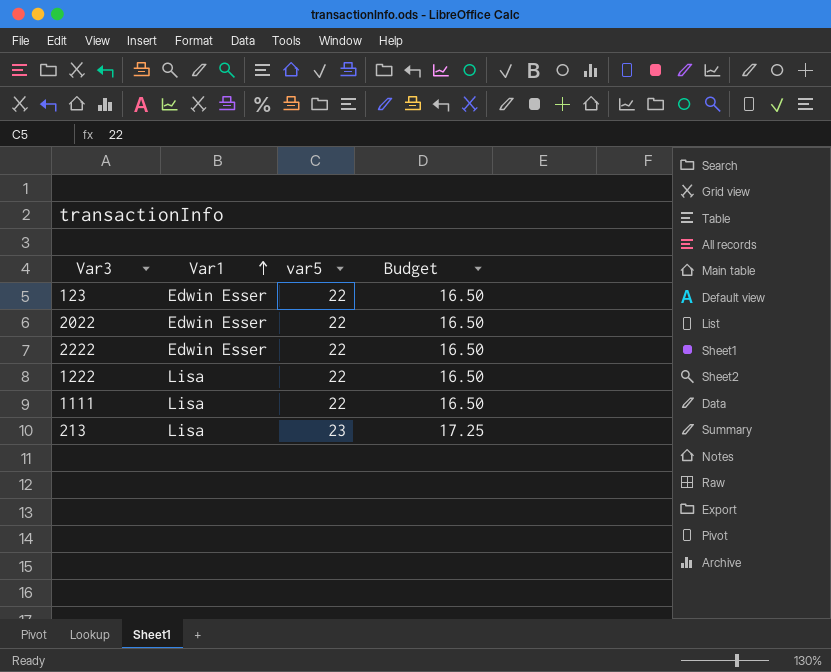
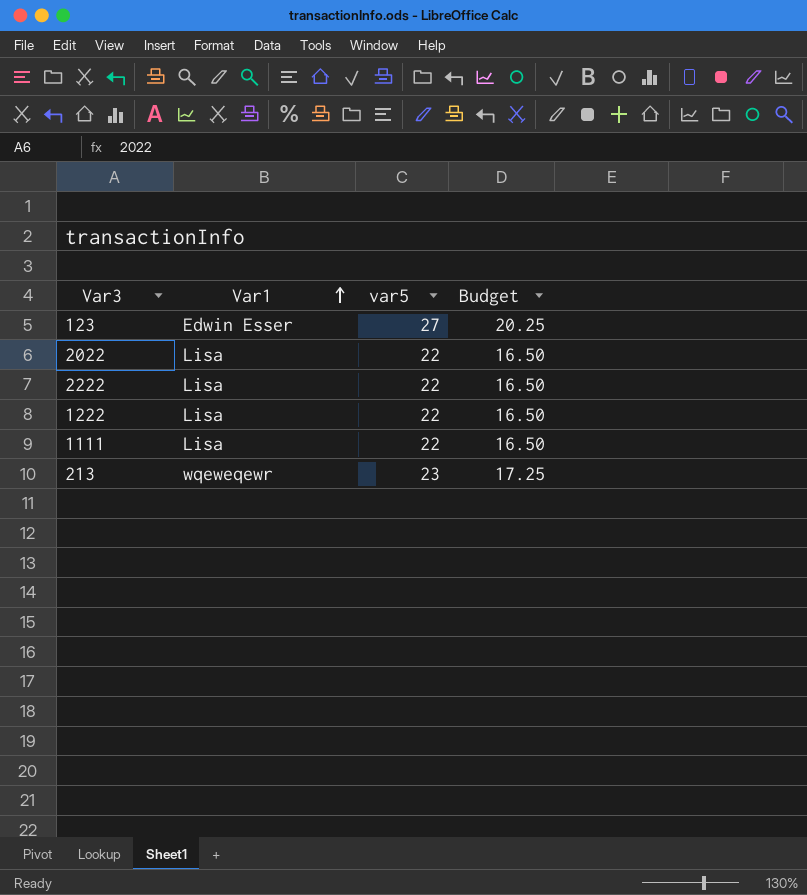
123 | var5: 22 -> 27
123 | Budget: 16.50 -> 20.25
2022 | Var1: Edwin Esser -> Lisa
2222 | Var1: Edwin Esser -> Lisa
213 | Var1: Lisa -> wqeweqewr

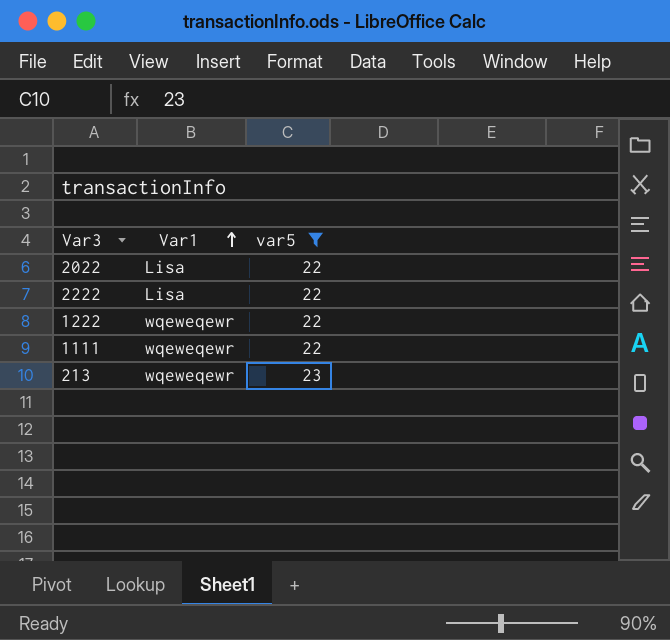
filter: none -> var5 != 27
column Budget | formula: [var5] * 0.75 -> none
1222 | Var1: Lisa -> wqeweqewr
1111 | Var1: Lisa -> wqeweqewr

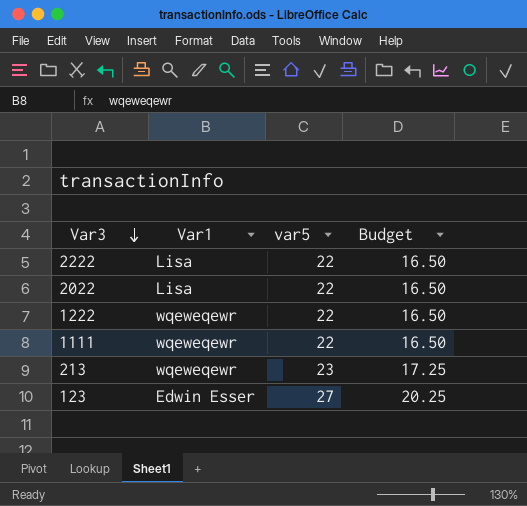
filter: var5 != 27 -> none
row order: Var1 ascending -> Var3 descending
column Budget | formula: none -> [var5] * 0.75

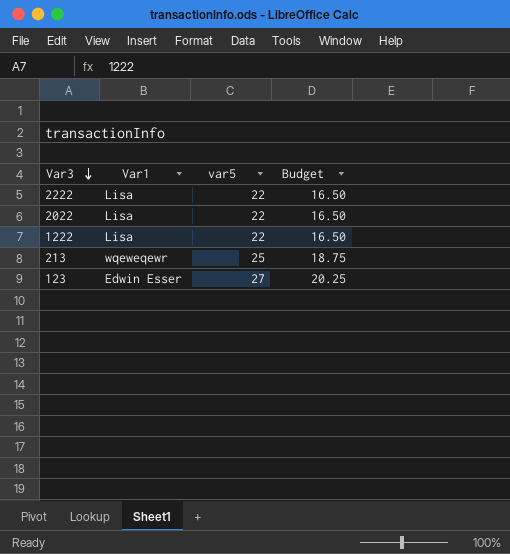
row 1111: wqeweqewr | 22 | 16.50 -> none
1222 | Var1: wqeweqewr -> Lisa
213 | var5: 23 -> 25
213 | Budget: 17.25 -> 18.75

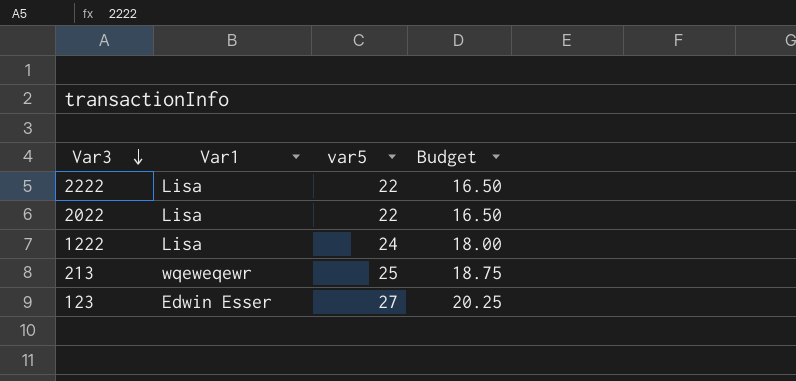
1222 | var5: 22 -> 24
1222 | Budget: 16.50 -> 18.00

